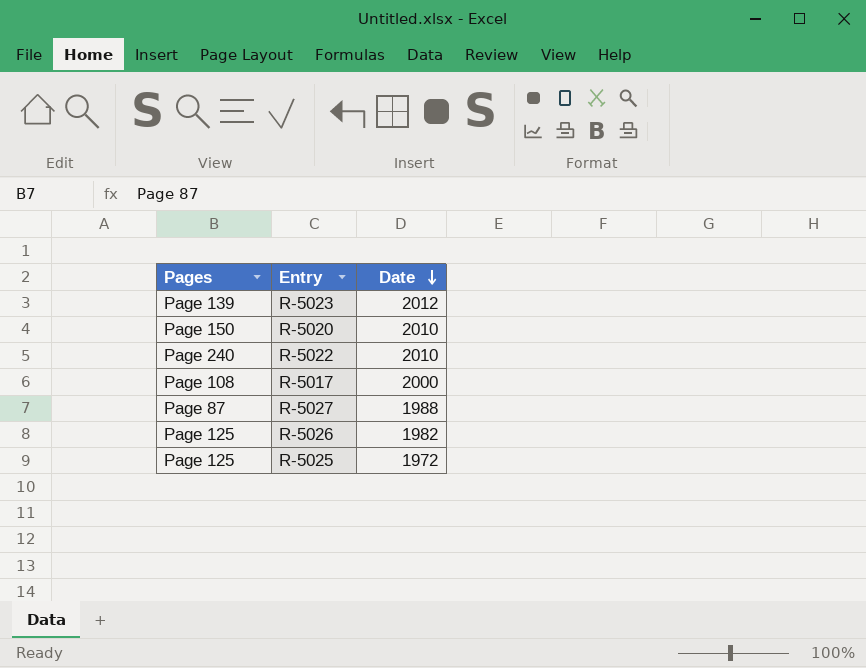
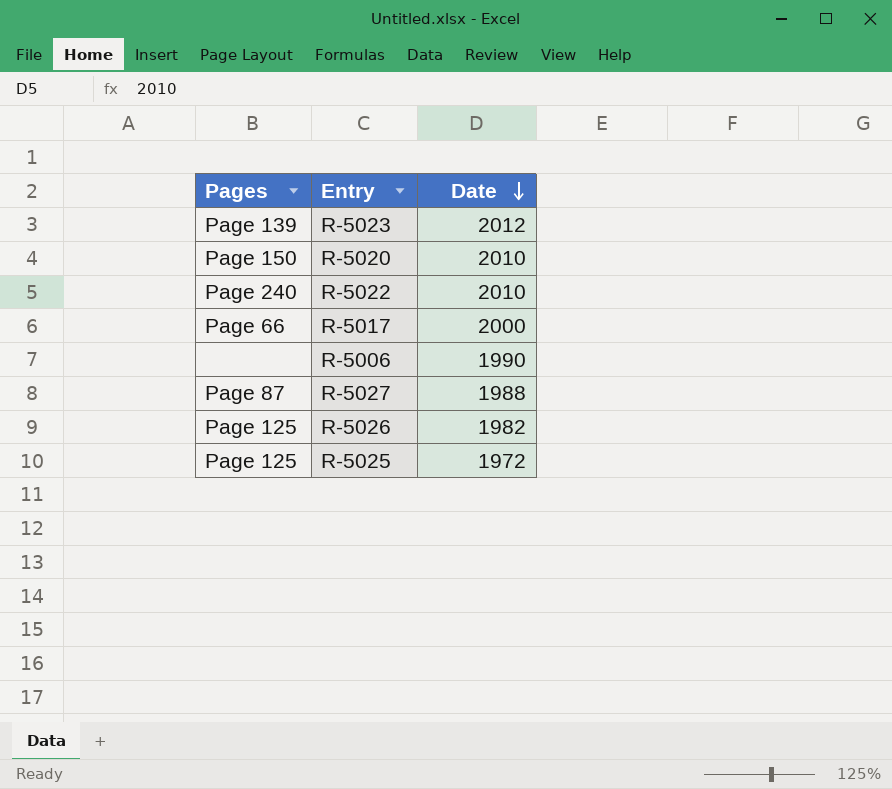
R-5017 | Pages: Page 108 -> Page 66
row R-5006: none -> none | 1990

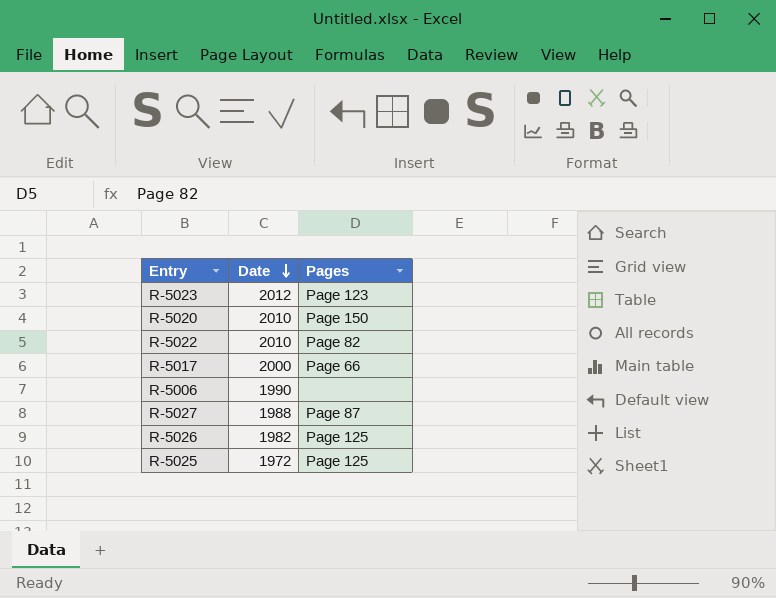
column Pages | position: 1 -> 3
R-5023 | Pages: Page 139 -> Page 123
R-5022 | Pages: Page 240 -> Page 82

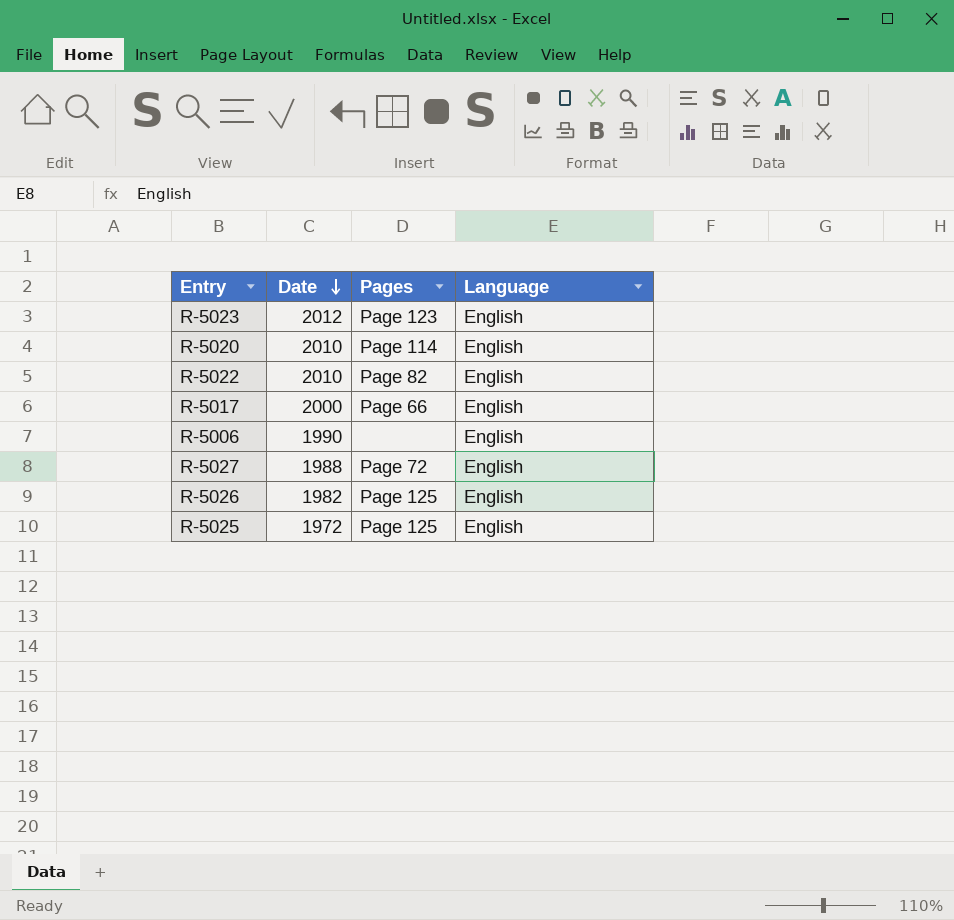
column Language | position: none -> 4
R-5020 | Pages: Page 150 -> Page 114
R-5027 | Pages: Page 87 -> Page 72

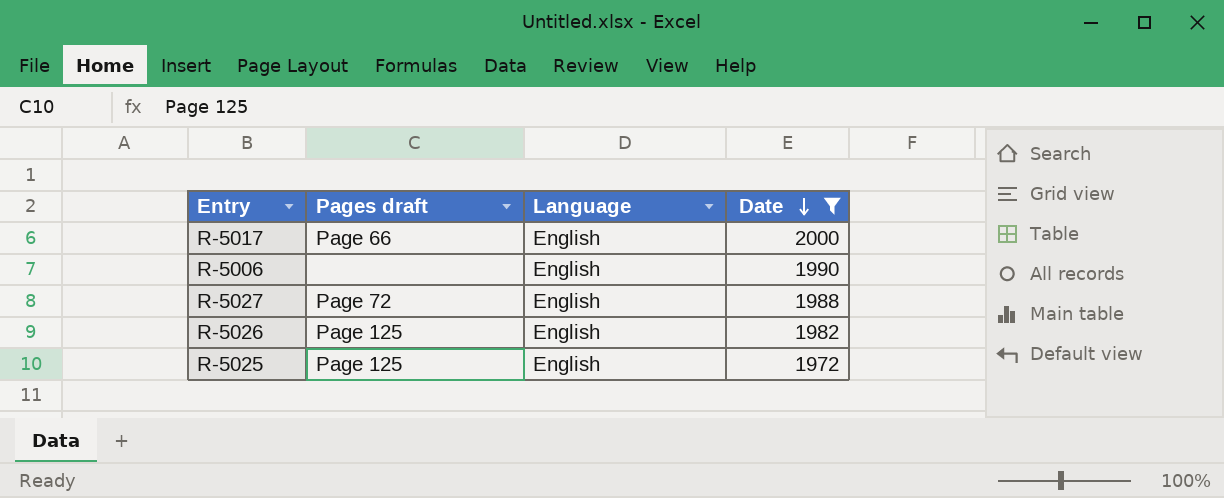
filter: none -> Date <= 2000
column name: Pages -> Pages draft
column Date | position: 2 -> 4

